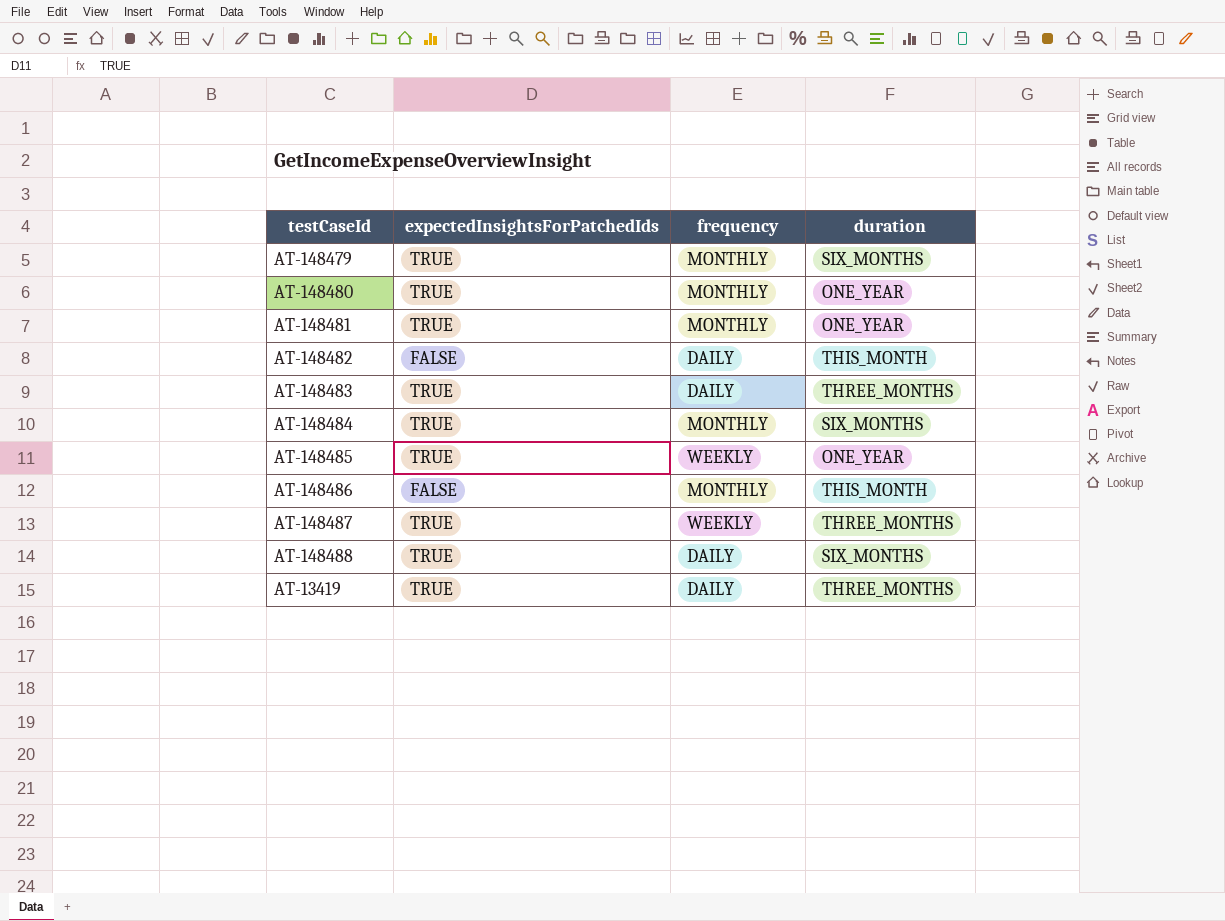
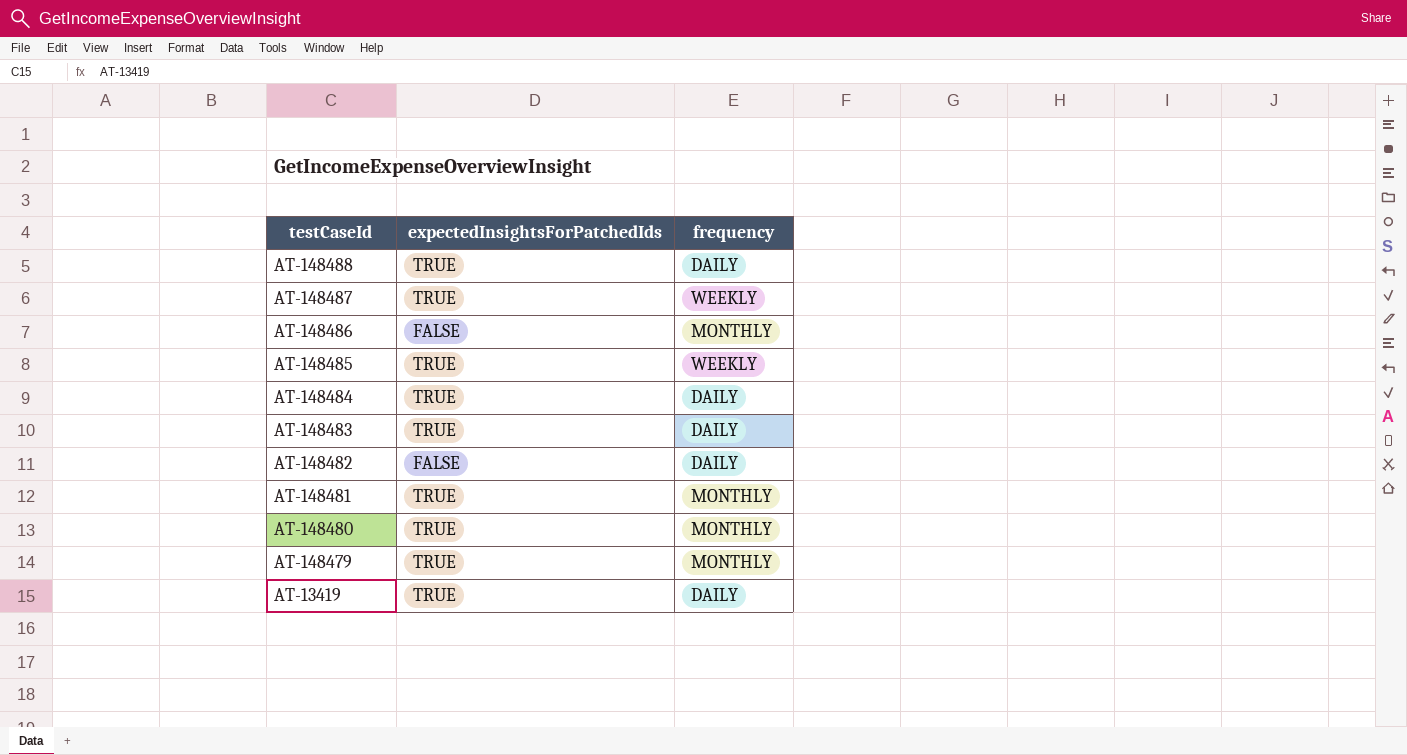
row order: none -> testCaseId descending
column duration | position: 4 -> none
AT-148484 | frequency: MONTHLY -> DAILY

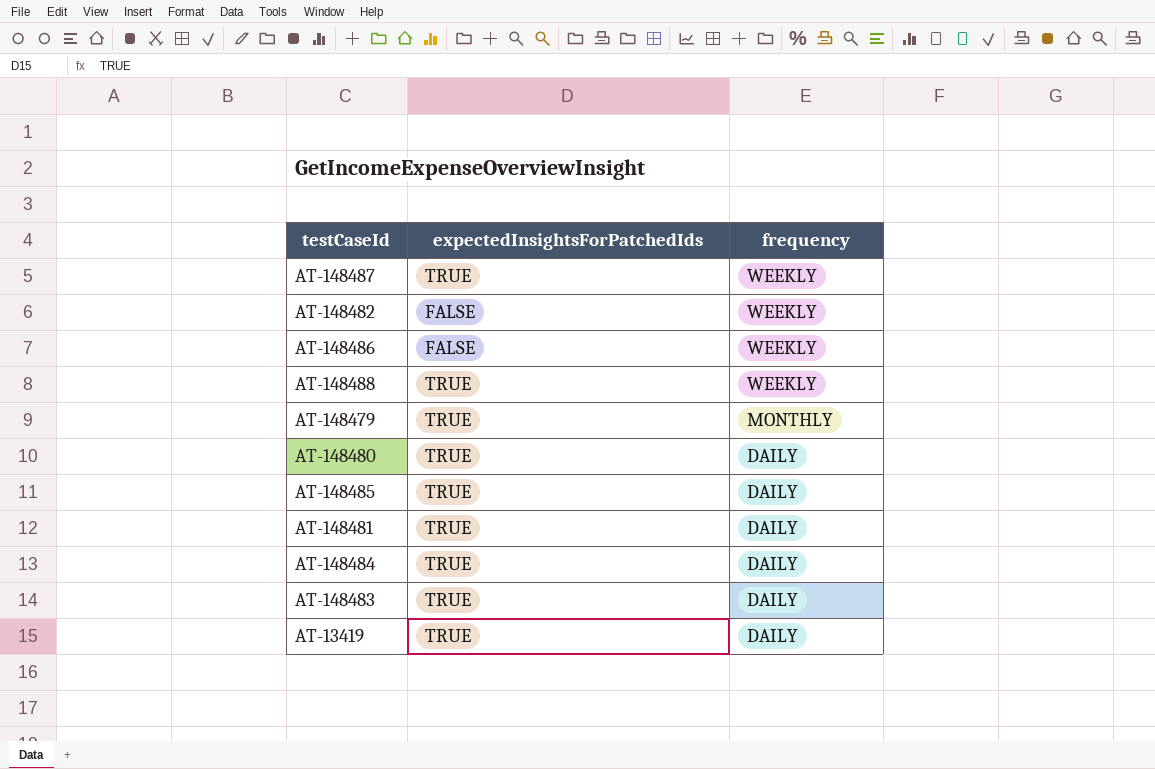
row order: testCaseId descending -> frequency descending
AT-148482 | frequency: DAILY -> WEEKLY
AT-148486 | frequency: MONTHLY -> WEEKLY
AT-148488 | frequency: DAILY -> WEEKLY
AT-148480 | frequency: MONTHLY -> DAILY
AT-148485 | frequency: WEEKLY -> DAILY
AT-148481 | frequency: MONTHLY -> DAILY

